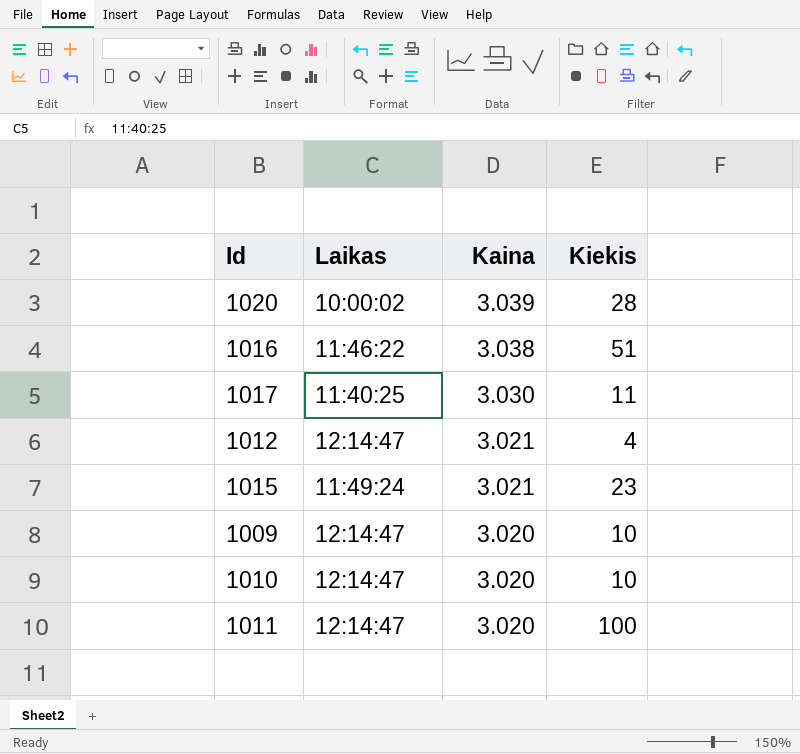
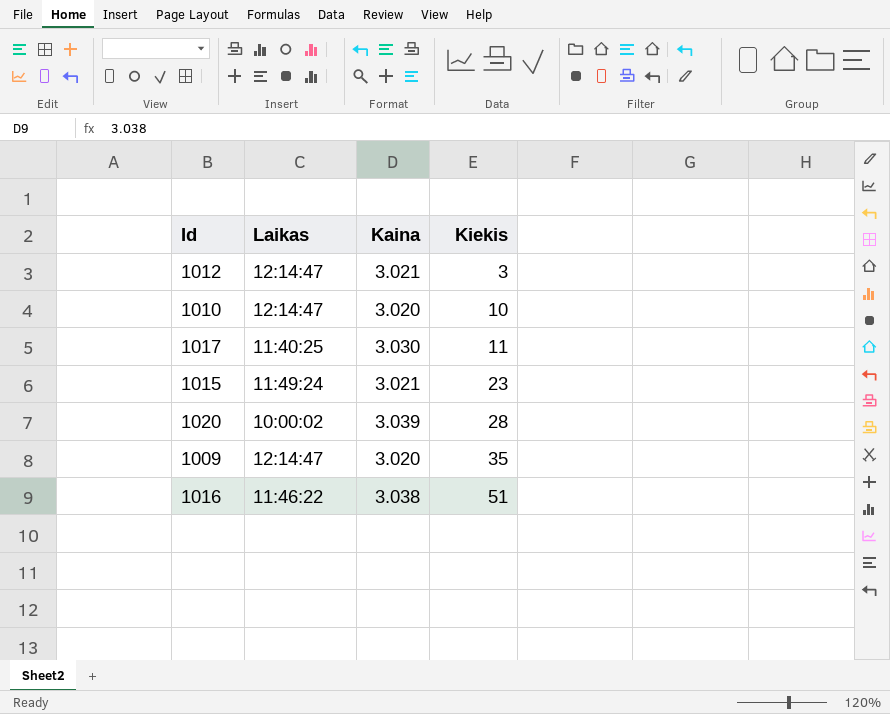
row order: Kaina descending -> Kiekis ascending
row 1011: 12:14:47 | 3.020 | 100 -> none
1012 | Kiekis: 4 -> 3
1009 | Kiekis: 10 -> 35

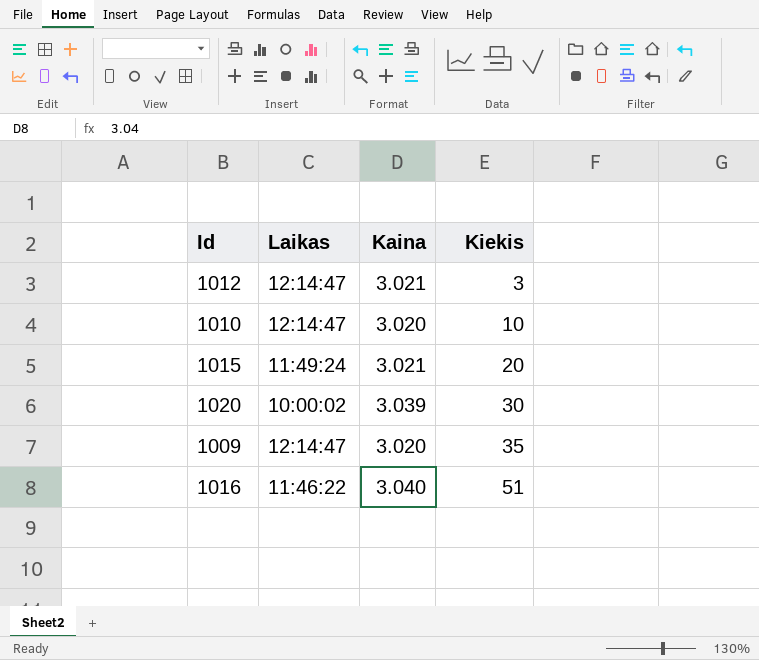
row 1017: 11:40:25 | 3.030 | 11 -> none
1015 | Kiekis: 23 -> 20
1020 | Kiekis: 28 -> 30
1016 | Kaina: 3.038 -> 3.040

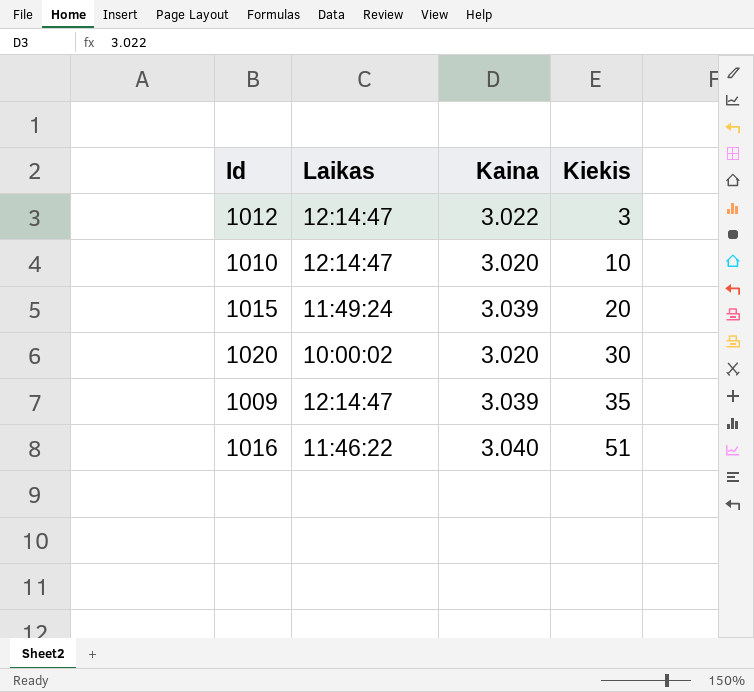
1012 | Kaina: 3.021 -> 3.022
1015 | Kaina: 3.021 -> 3.039
1020 | Kaina: 3.039 -> 3.020
1009 | Kaina: 3.020 -> 3.039

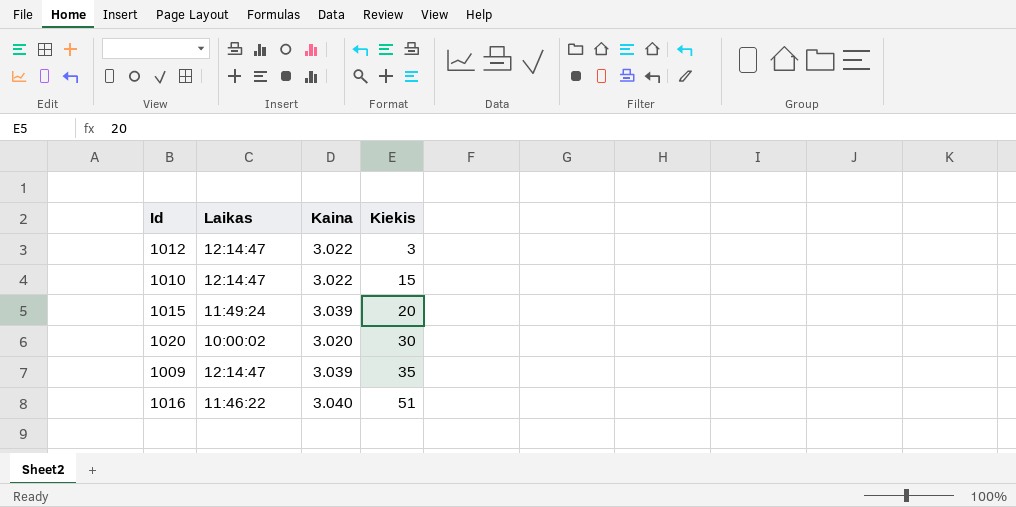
1010 | Kaina: 3.020 -> 3.022
1010 | Kiekis: 10 -> 15

